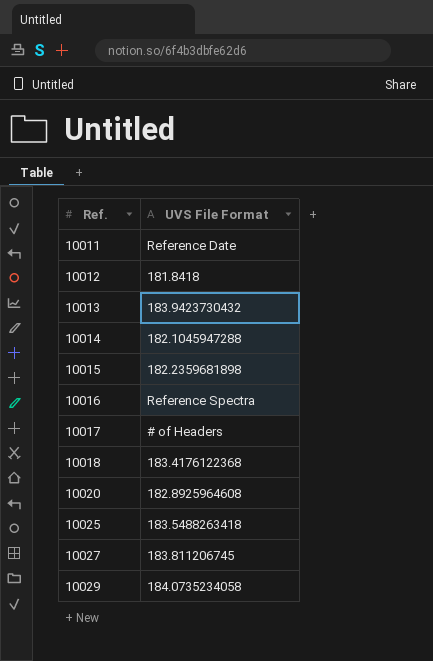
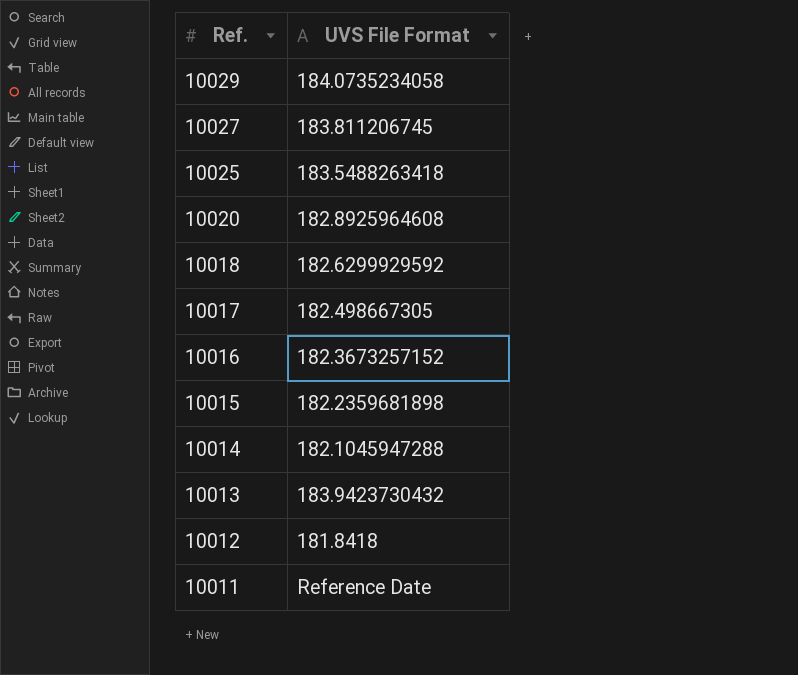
row order: Ref. ascending -> Ref. descending
10018 | UVS File Format: 183.4176122368 -> 182.6299929592
10017 | UVS File Format: # of Headers -> 182.498667305
10016 | UVS File Format: Reference Spectra -> 182.3673257152

